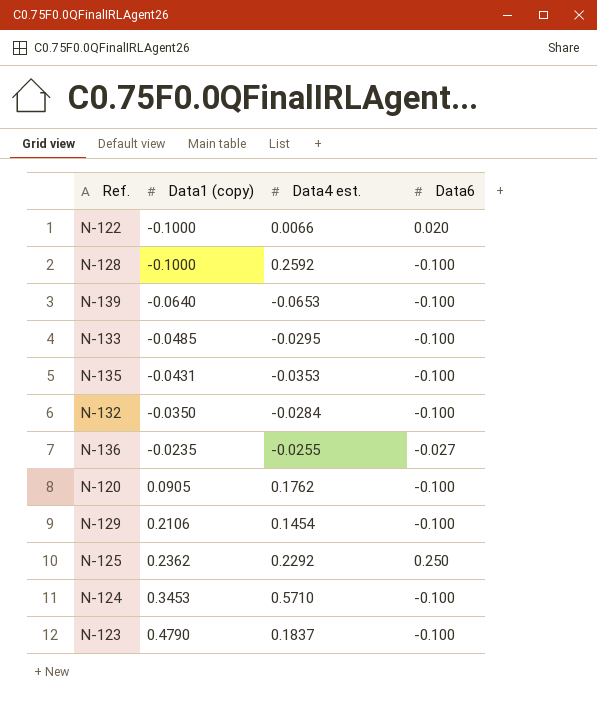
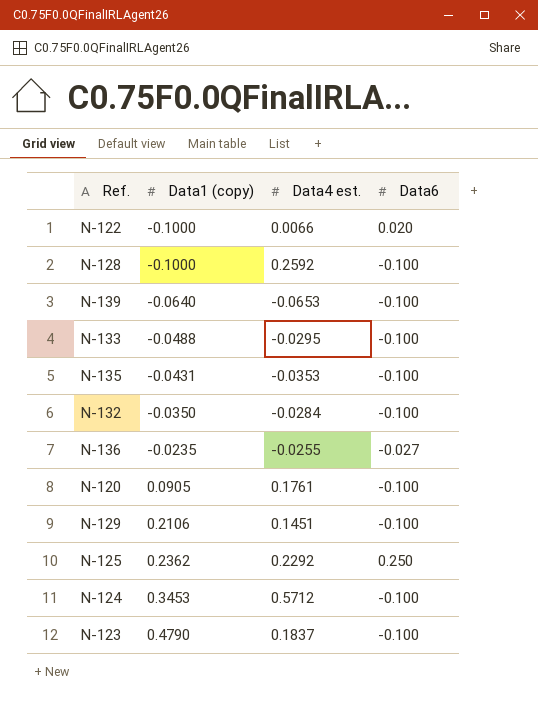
N-133 | Data1 (copy): -0.0485 -> -0.0488
N-120 | Data4 est.: 0.1762 -> 0.1761
N-129 | Data4 est.: 0.1454 -> 0.1451
N-124 | Data4 est.: 0.5710 -> 0.5712

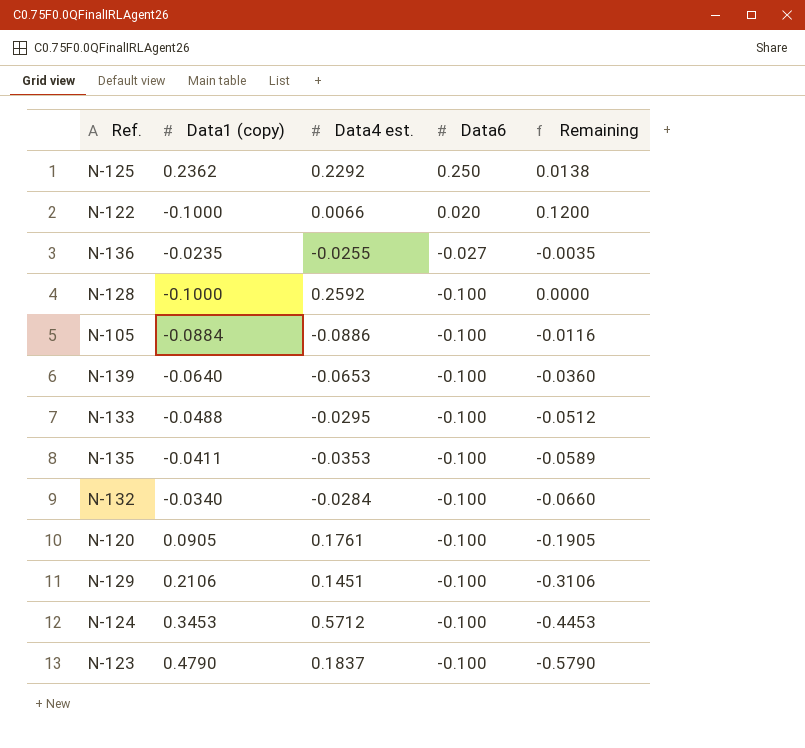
row order: Data1 (copy) ascending -> Data6 descending
column Remaining | formula: none -> [Data6] - [Data1 (copy)]
row N-105: none -> -0.0884 | -0.0886 | -0.100 | -0.0116
N-135 | Data1 (copy): -0.0431 -> -0.0411
N-132 | Data1 (copy): -0.0350 -> -0.0340

